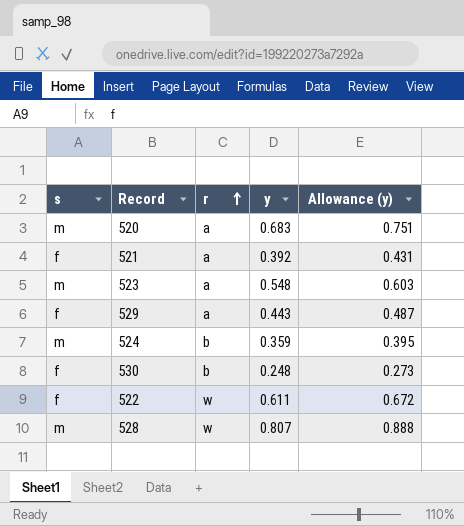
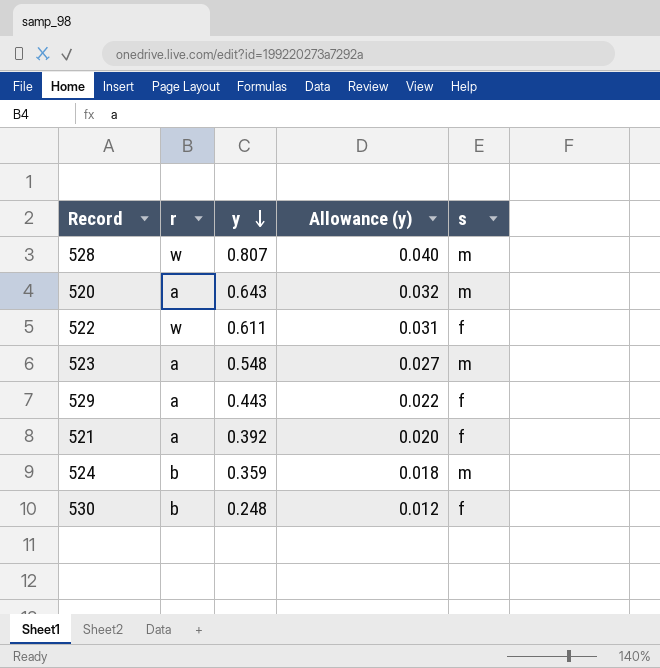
row order: r ascending -> y descending
column Allowance (y) | formula: [y] * 1.1 -> [y] * 0.05
column s | position: 1 -> 5
520 | y: 0.683 -> 0.643

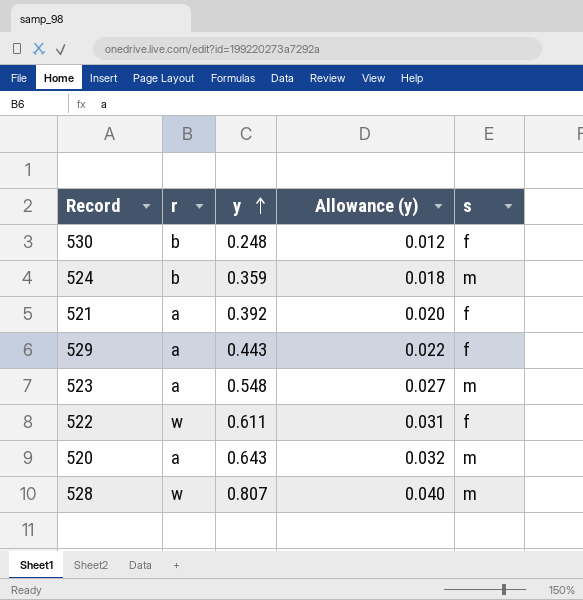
row order: y descending -> y ascending

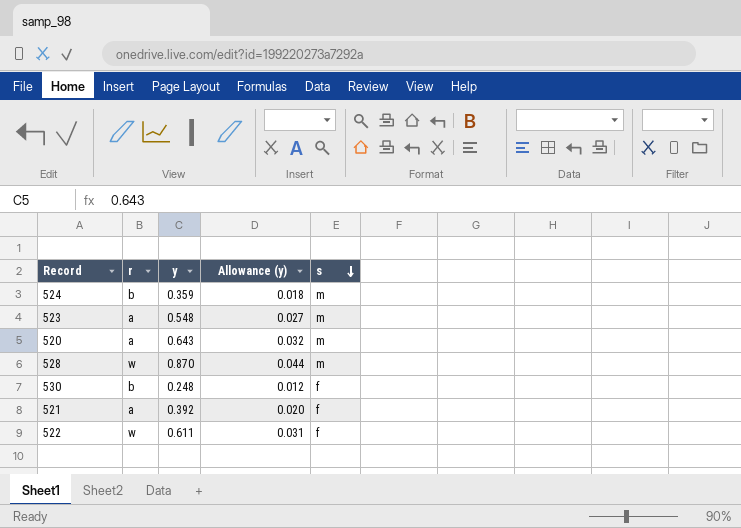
row order: y ascending -> s descending
row 529: a | 0.443 | 0.022 | f -> none
528 | y: 0.807 -> 0.870
528 | Allowance (y): 0.040 -> 0.044

